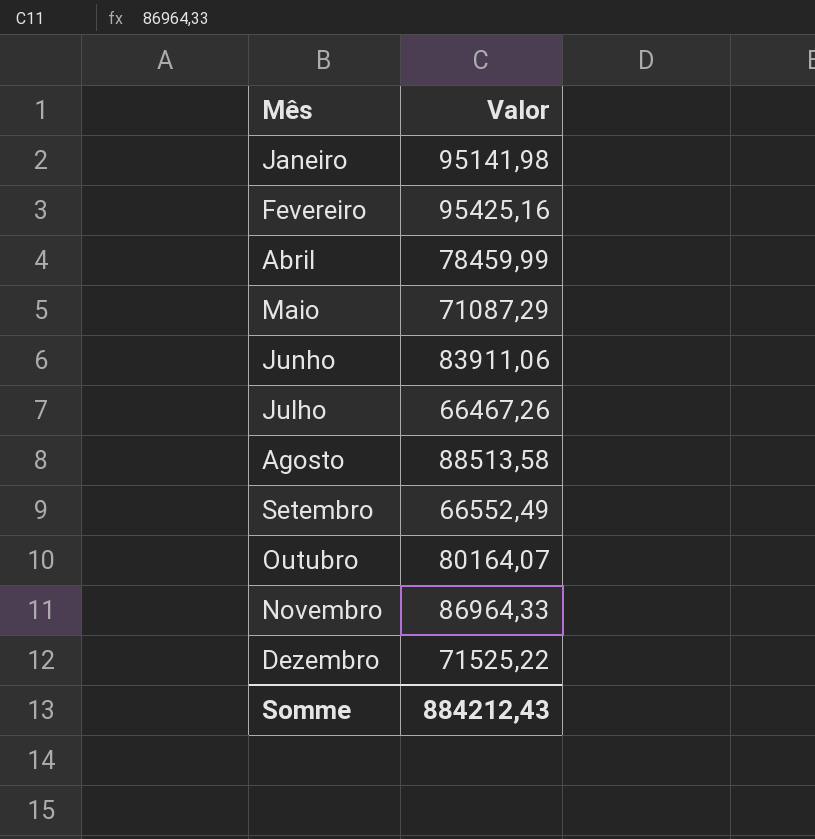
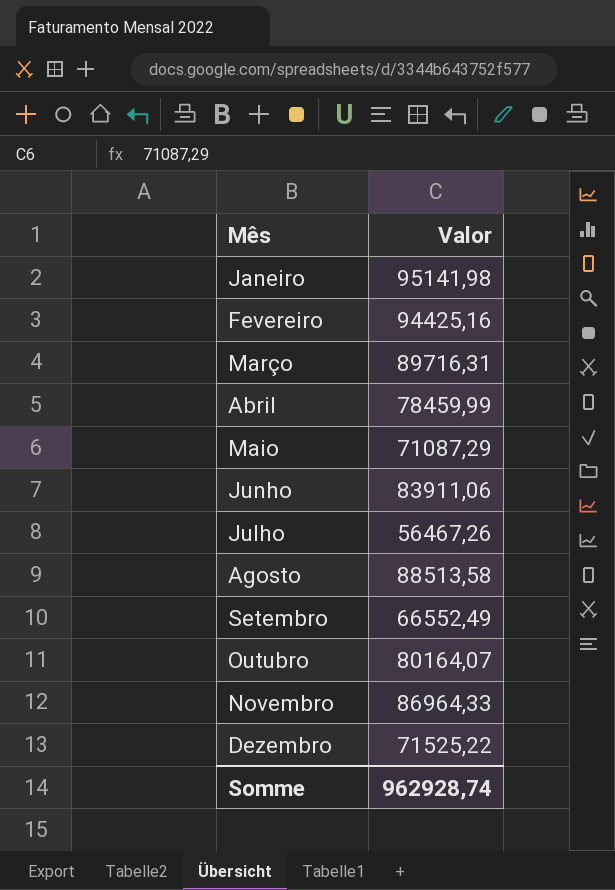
Fevereiro | Valor: 95425,16 -> 94425,16
row Março: none -> 89716,31
Julho | Valor: 66467,26 -> 56467,26
Somme | Valor: 884212,43 -> 962928,74

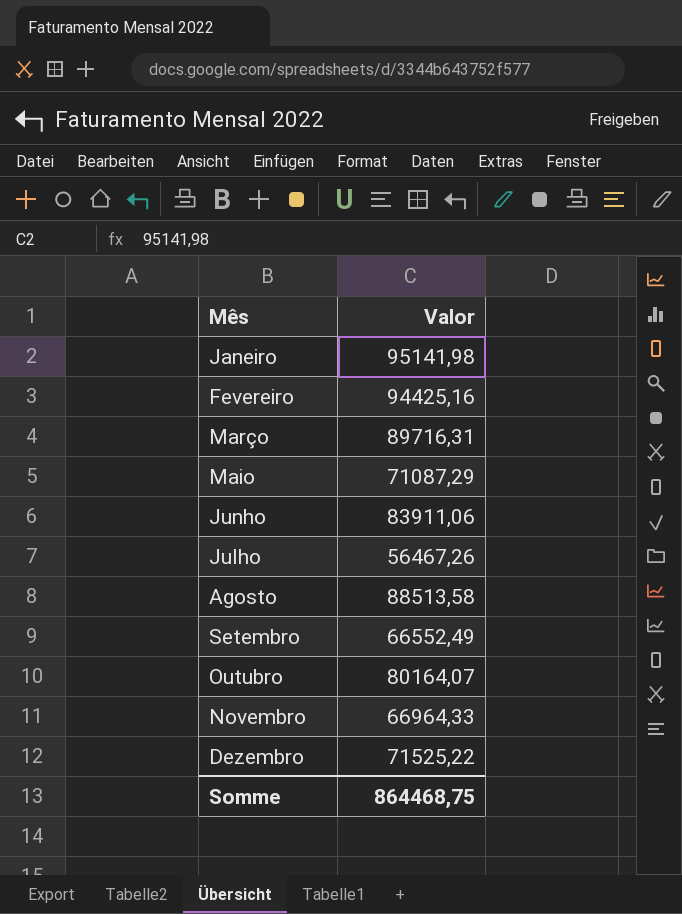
row Abril: 78459,99 -> none
Novembro | Valor: 86964,33 -> 66964,33
Somme | Valor: 962928,74 -> 864468,75

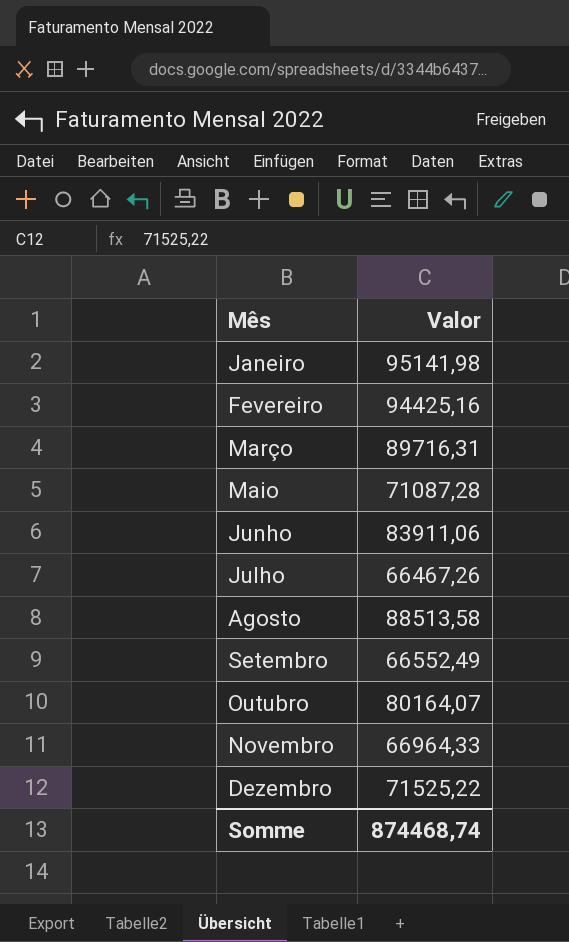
Maio | Valor: 71087,29 -> 71087,28
Julho | Valor: 56467,26 -> 66467,26
Somme | Valor: 864468,75 -> 874468,74

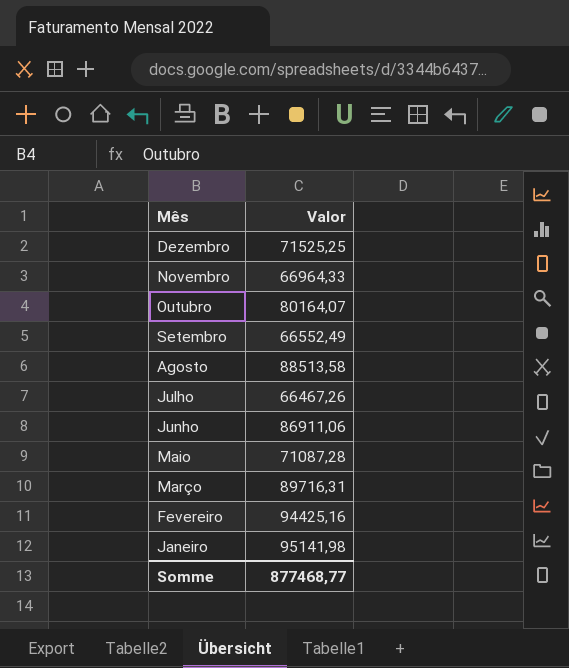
row order: Mês ascending -> Mês descending
Dezembro | Valor: 71525,22 -> 71525,25
Junho | Valor: 83911,06 -> 86911,06
Somme | Valor: 874468,74 -> 877468,77

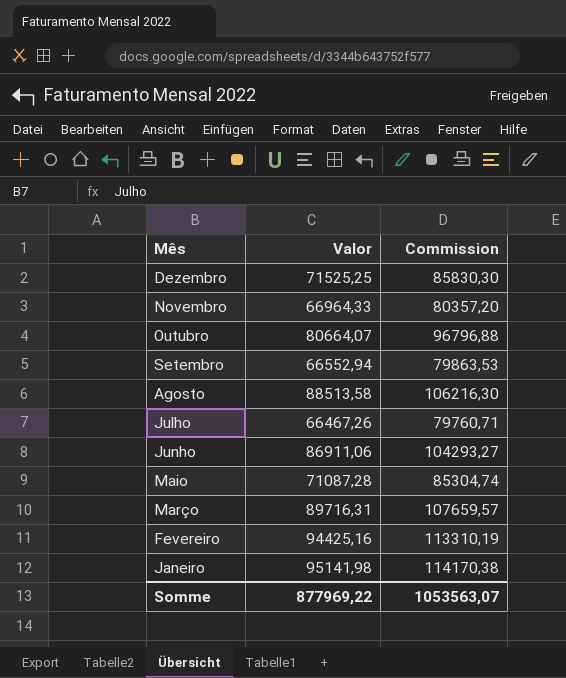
column Commission | formula: none -> [Valor] * 1,2
Outubro | Valor: 80164,07 -> 80664,07
Setembro | Valor: 66552,49 -> 66552,94
Somme | Valor: 877468,77 -> 877969,22

